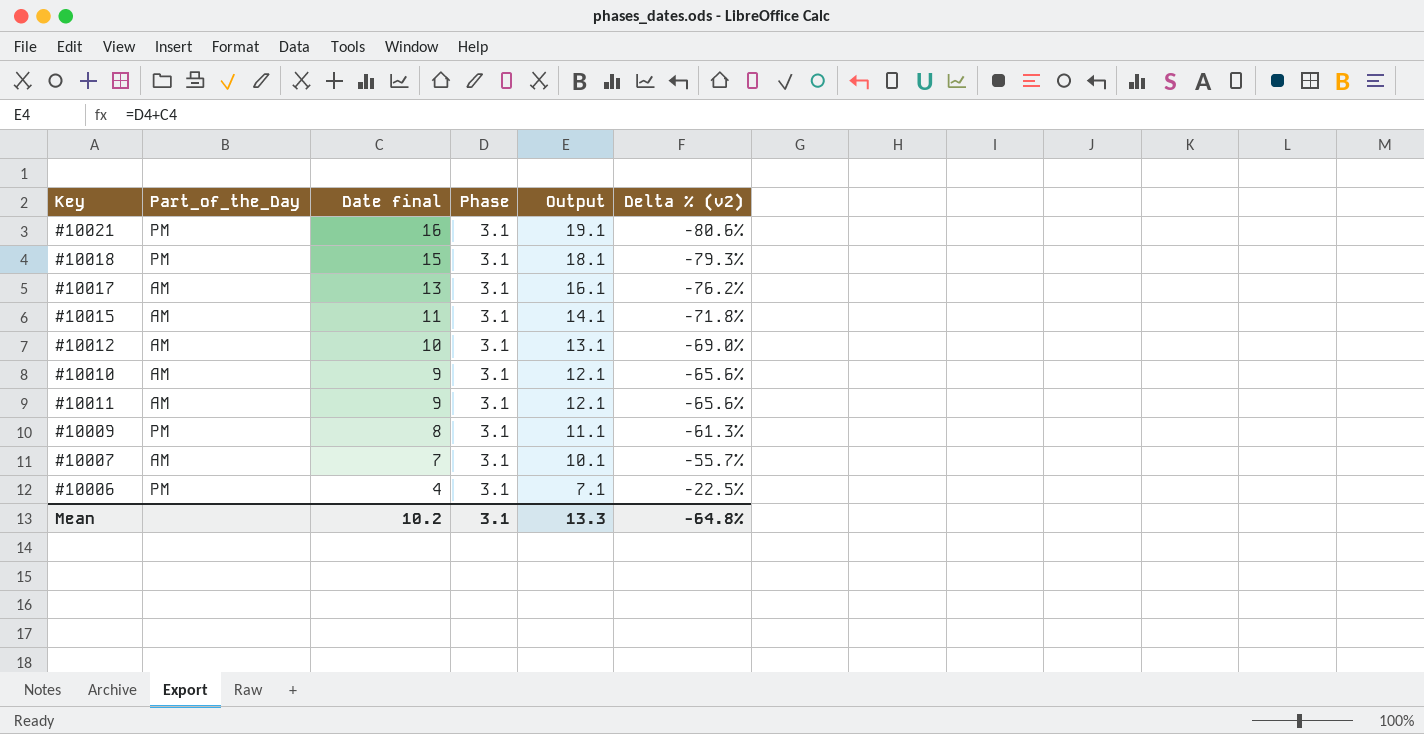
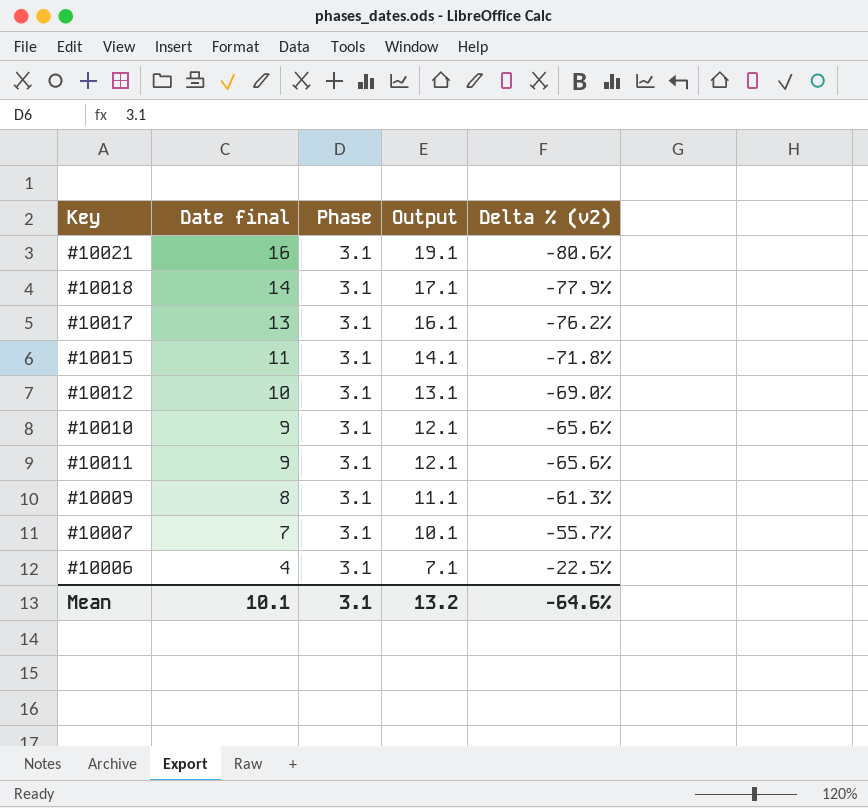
column Part_of_the_Day | position: 2 -> none
#10018 | Date final: 15 -> 14
#10018 | Output: 18.1 -> 17.1
#10018 | Delta % (v2): -79.3% -> -77.9%
Mean | Date final: 10.2 -> 10.1
Mean | Output: 13.3 -> 13.2
Mean | Delta % (v2): -64.8% -> -64.6%

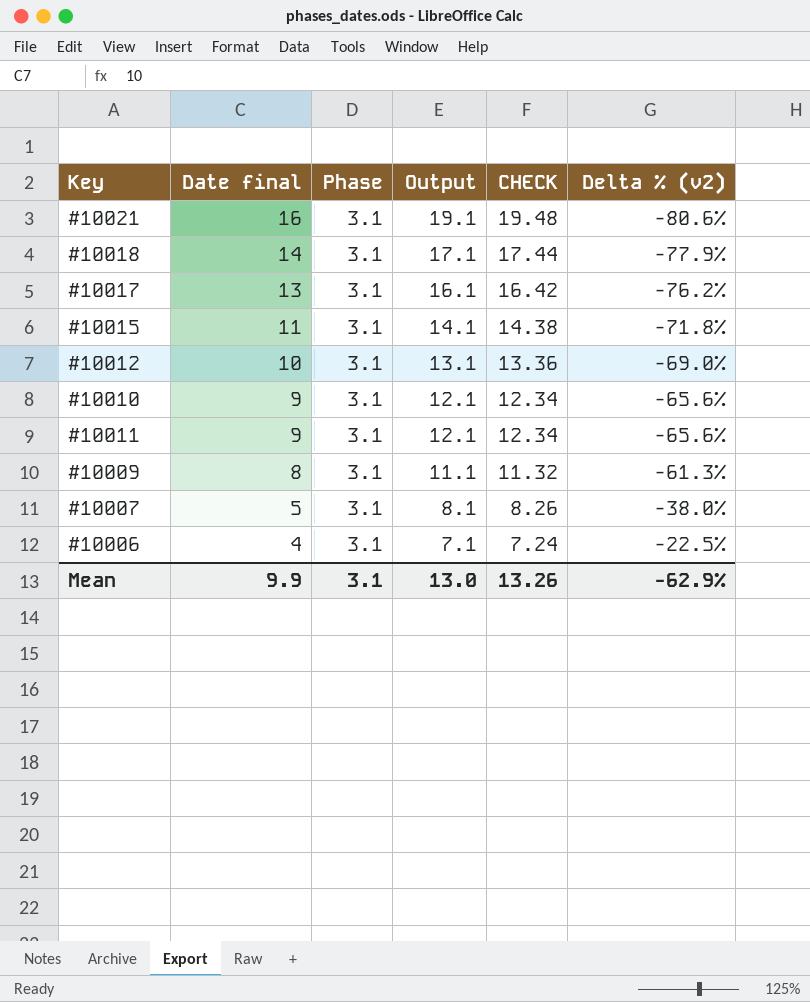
column CHECK | formula: none -> [Output] * 1.02
#10007 | Date final: 7 -> 5
#10007 | Output: 10.1 -> 8.1
#10007 | Delta % (v2): -55.7% -> -38.0%
Mean | Date final: 10.1 -> 9.9
Mean | Output: 13.2 -> 13.0
Mean | Delta % (v2): -64.6% -> -62.9%

